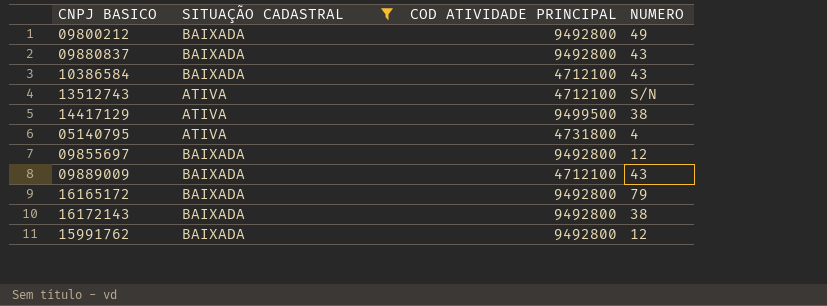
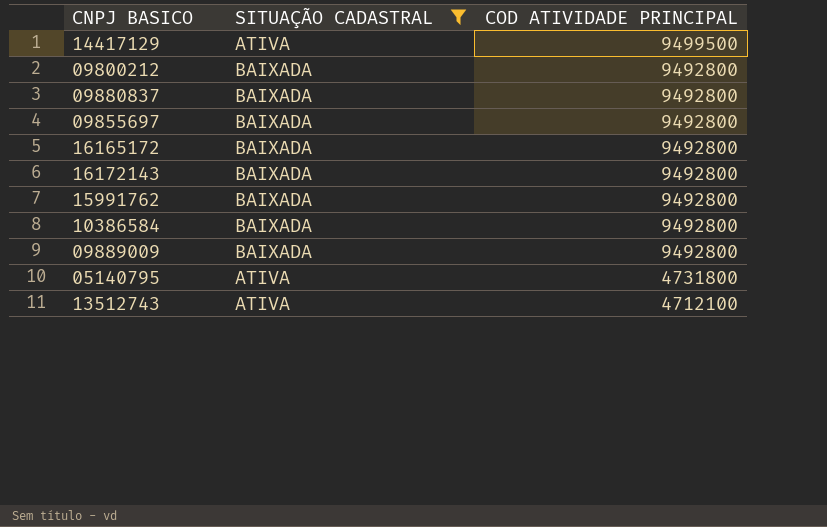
row order: none -> COD ATIVIDADE PRINCIPAL descending
column NUMERO | position: 4 -> none
10386584 | COD ATIVIDADE PRINCIPAL: 4712100 -> 9492800
09889009 | COD ATIVIDADE PRINCIPAL: 4712100 -> 9492800

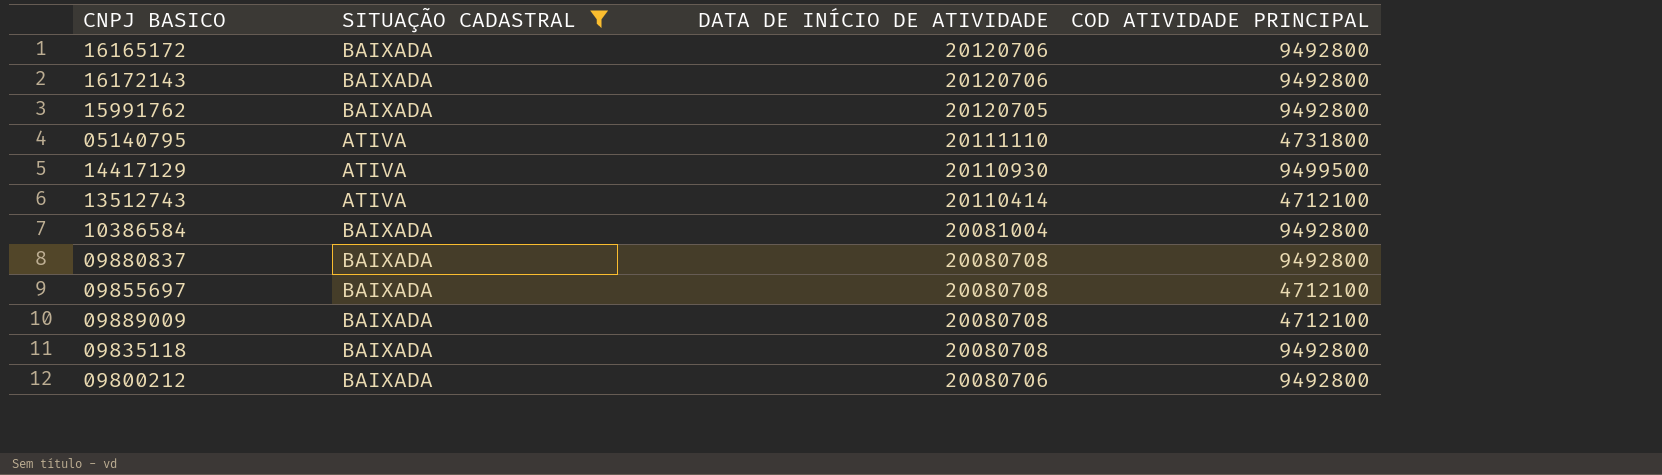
row order: COD ATIVIDADE PRINCIPAL descending -> DATA DE INÍCIO DE ATIVIDADE descending
column DATA DE INÍCIO DE ATIVIDADE | position: none -> 3
09855697 | COD ATIVIDADE PRINCIPAL: 9492800 -> 4712100
09889009 | COD ATIVIDADE PRINCIPAL: 9492800 -> 4712100
row 09835118: none -> BAIXADA | 20080708 | 9492800

